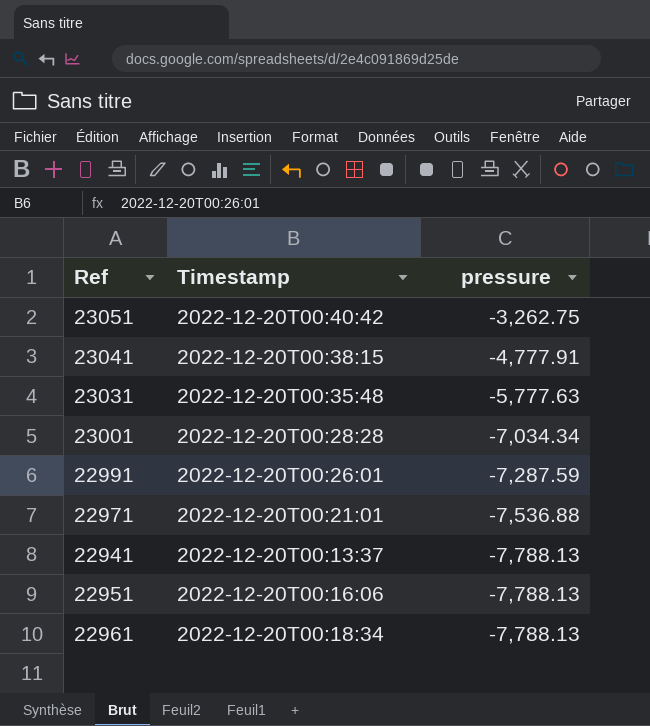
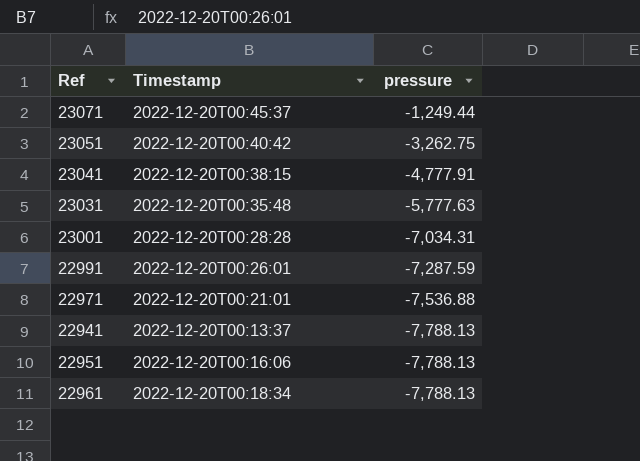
row 23071: none -> 2022-12-20T00:45:37 | -1,249.44
23001 | pressure: -7,034.34 -> -7,034.31

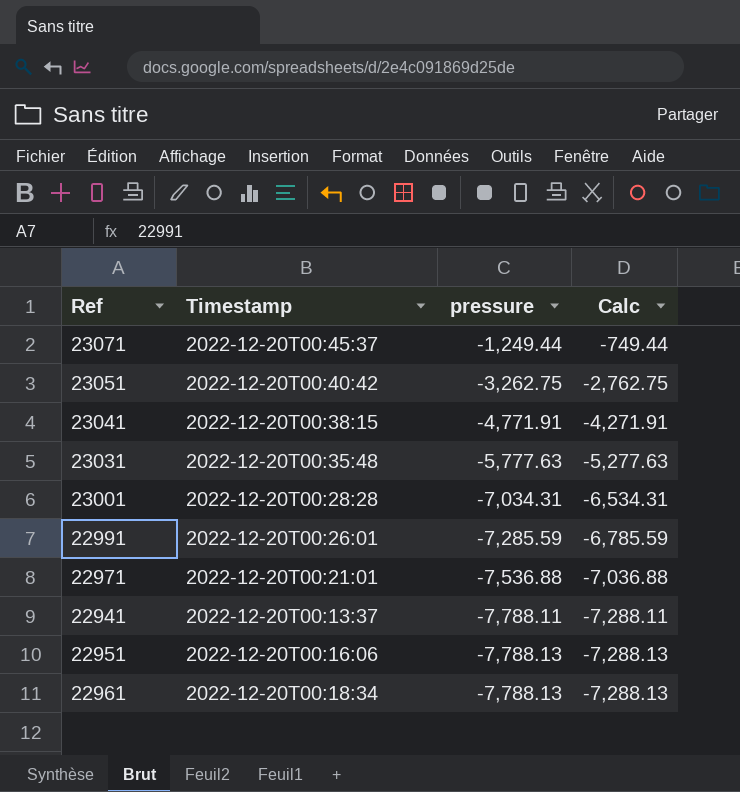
column Calc | formula: none -> [pressure] + 500
23041 | pressure: -4,777.91 -> -4,771.91
22991 | pressure: -7,287.59 -> -7,285.59
22941 | pressure: -7,788.13 -> -7,788.11

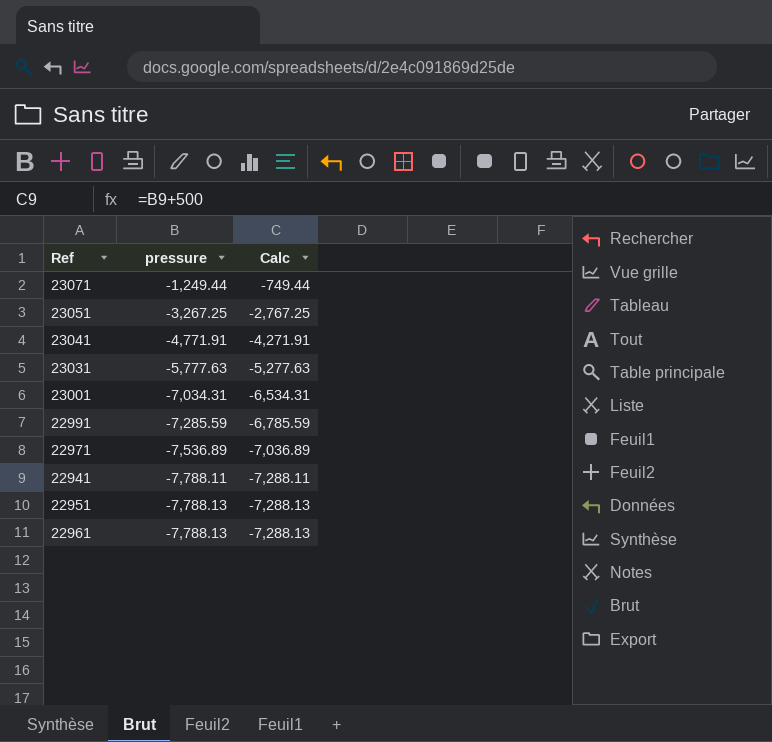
column Timestamp | position: 2 -> none
23051 | pressure: -3,262.75 -> -3,267.25
23051 | Calc: -2,762.75 -> -2,767.25
22971 | pressure: -7,536.88 -> -7,536.89
22971 | Calc: -7,036.88 -> -7,036.89

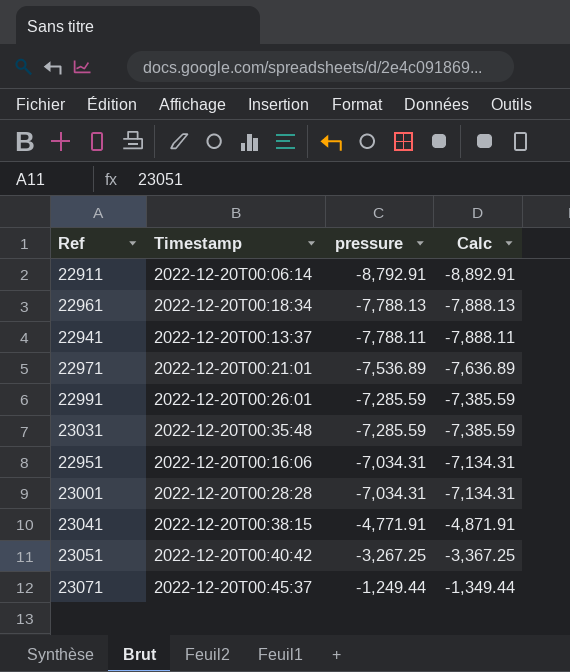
row order: pressure descending -> pressure ascending
column Timestamp | position: none -> 2
column Calc | formula: [pressure] + 500 -> [pressure] - 100
row 22911: none -> 2022-12-20T00:06:14 | -8,792.91 | -8,892.91
23031 | pressure: -5,777.63 -> -7,285.59
22951 | pressure: -7,788.13 -> -7,034.31

